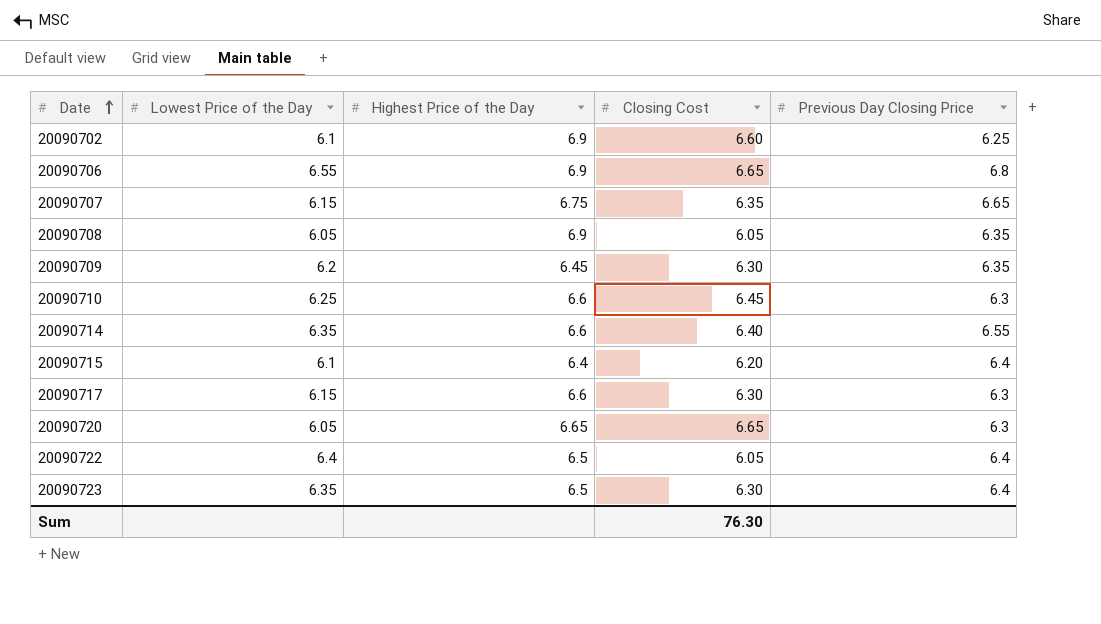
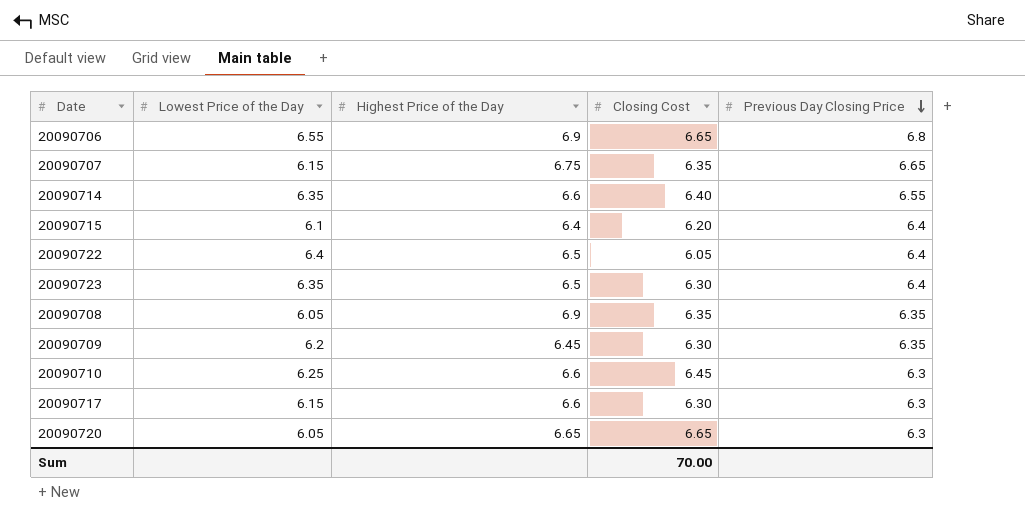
row order: Date ascending -> Previous Day Closing Price descending
row 20090702: 6.1 | 6.9 | 6.60 | 6.25 -> none
20090708 | Closing Cost: 6.05 -> 6.35
Sum | Closing Cost: 76.30 -> 70.00

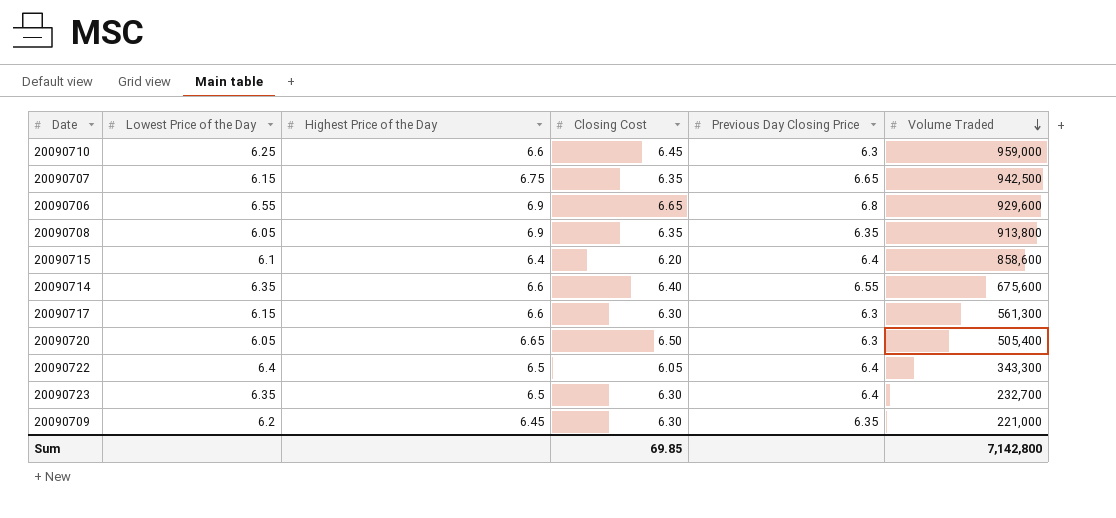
row order: Previous Day Closing Price descending -> Volume Traded descending
column Volume Traded | position: none -> 6
20090720 | Closing Cost: 6.65 -> 6.50
Sum | Closing Cost: 70.00 -> 69.85

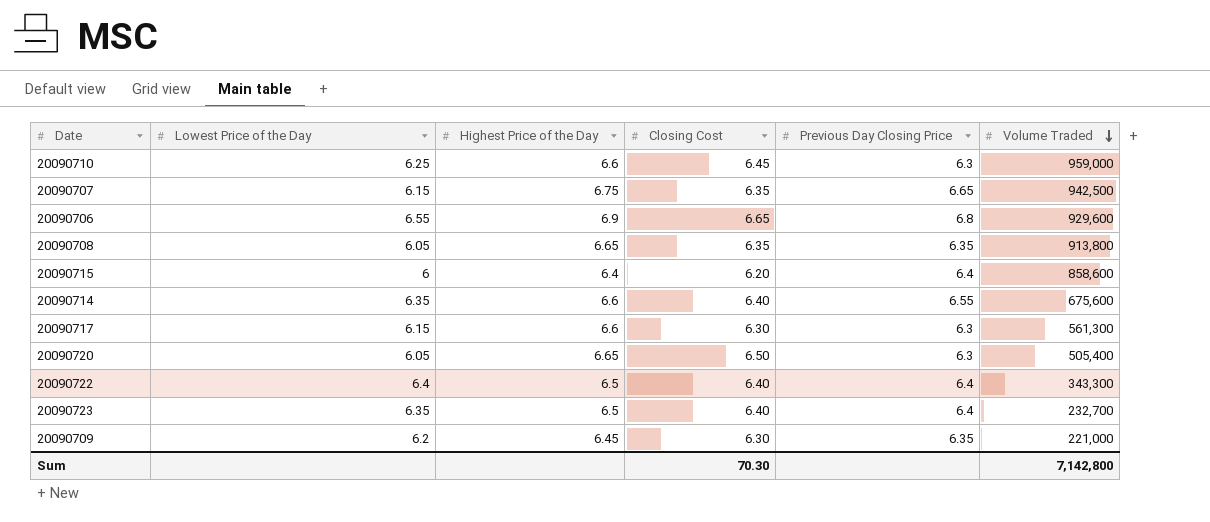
20090708 | Highest Price of the Day: 6.9 -> 6.65
20090715 | Lowest Price of the Day: 6.1 -> 6
20090722 | Closing Cost: 6.05 -> 6.40
20090723 | Closing Cost: 6.30 -> 6.40
Sum | Closing Cost: 69.85 -> 70.30

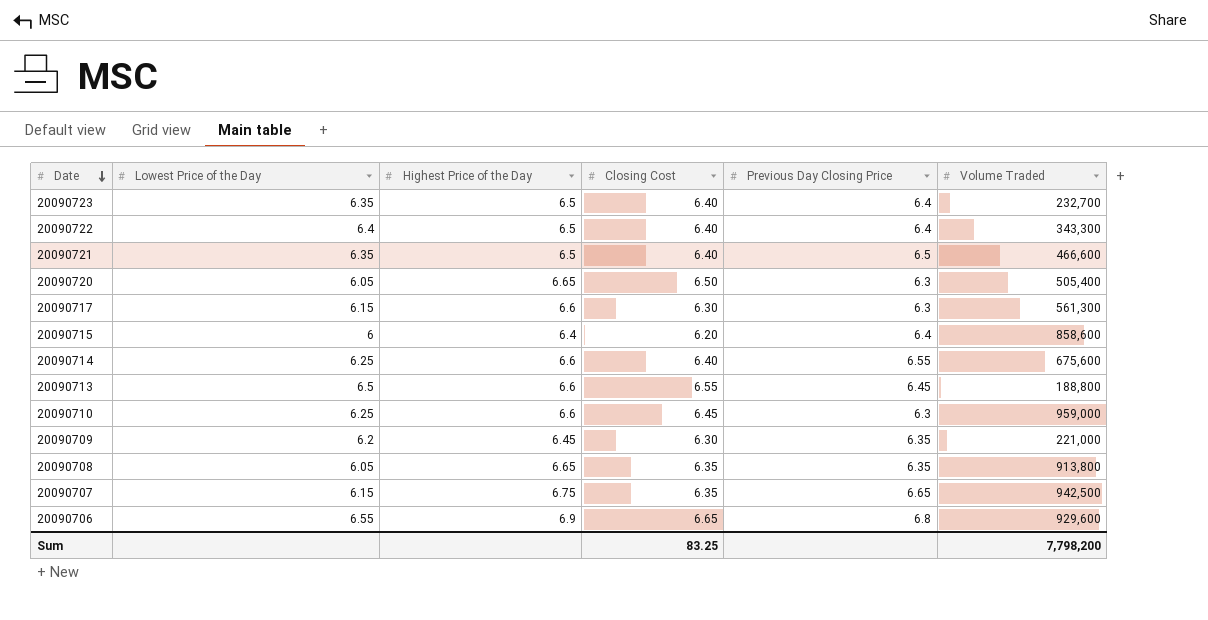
row order: Volume Traded descending -> Date descending
row 20090721: none -> 6.35 | 6.5 | 6.40 | 6.5 | 466,600
20090714 | Lowest Price of the Day: 6.35 -> 6.25
row 20090713: none -> 6.5 | 6.6 | 6.55 | 6.45 | 188,800
Sum | Closing Cost: 70.30 -> 83.25
Sum | Volume Traded: 7,142,800 -> 7,798,200

